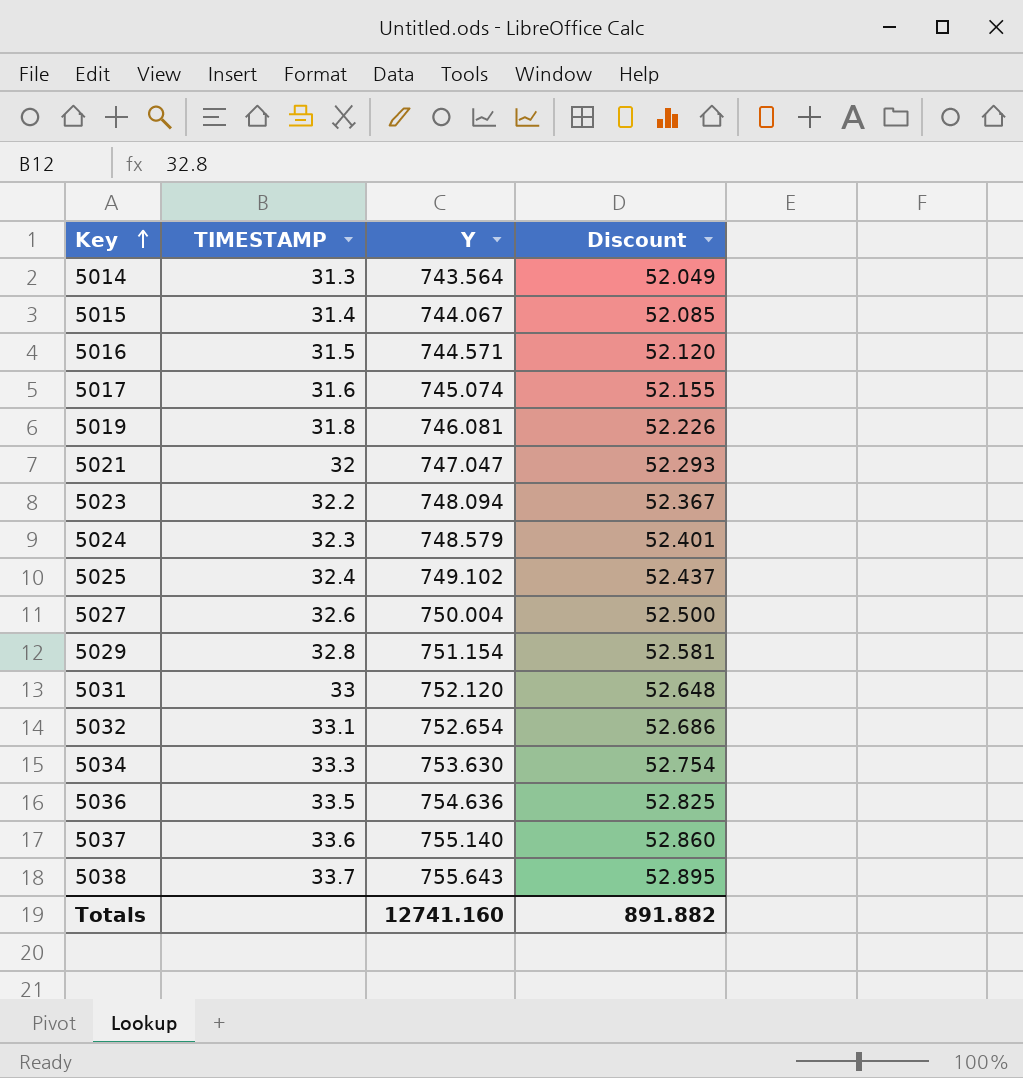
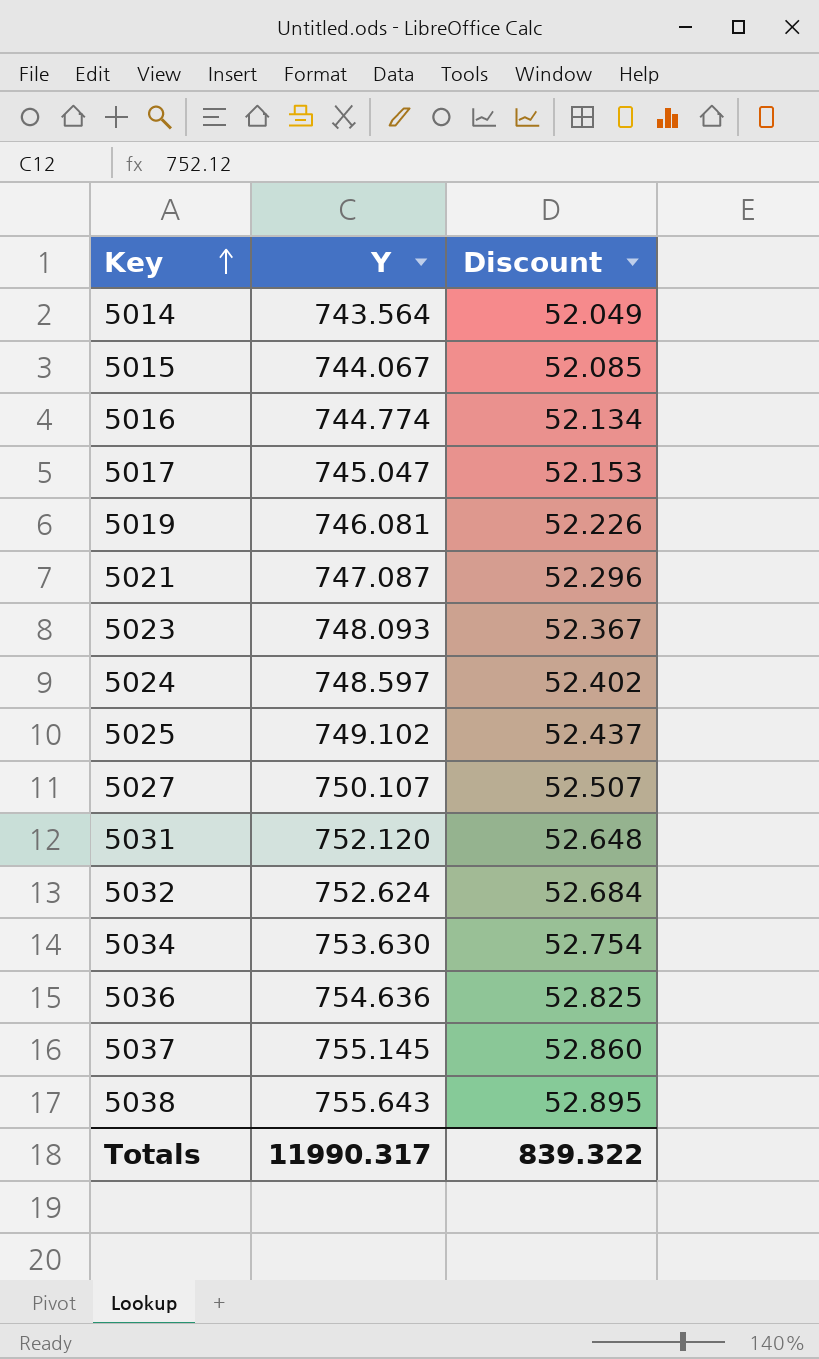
column TIMESTAMP | position: 2 -> none
row 5029: 32.8 | 751.154 | 52.581 -> none
5016 | Y: 744.571 -> 744.774
5016 | Discount: 52.120 -> 52.134
5017 | Y: 745.074 -> 745.047
5017 | Discount: 52.155 -> 52.153
5021 | Y: 747.047 -> 747.087
5021 | Discount: 52.293 -> 52.296
5023 | Y: 748.094 -> 748.093
5024 | Y: 748.579 -> 748.597
5024 | Discount: 52.401 -> 52.402
5027 | Y: 750.004 -> 750.107
5027 | Discount: 52.500 -> 52.507
5032 | Y: 752.654 -> 752.624
5032 | Discount: 52.686 -> 52.684
5037 | Y: 755.140 -> 755.145
Totals | Y: 12741.160 -> 11990.317
Totals | Discount: 891.882 -> 839.322

